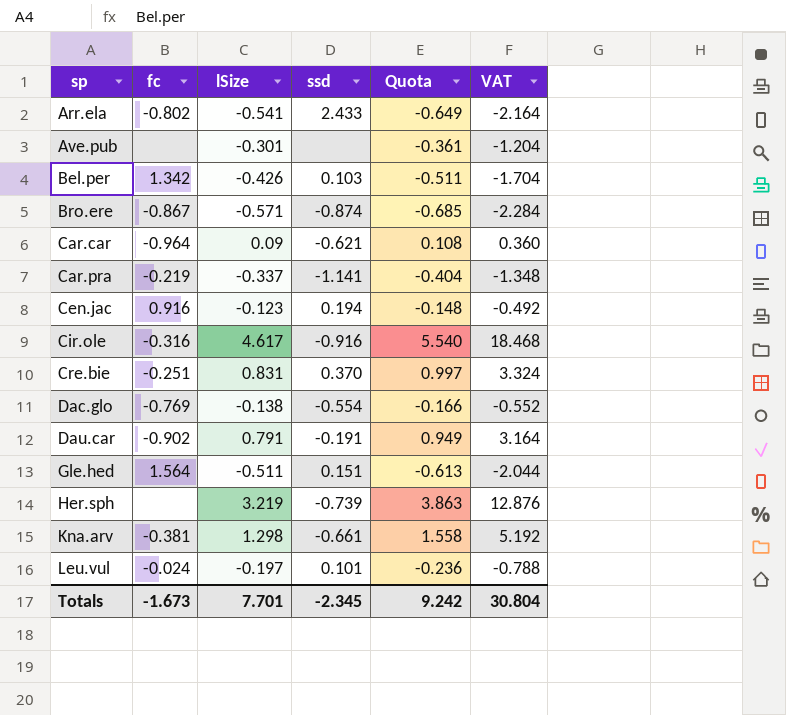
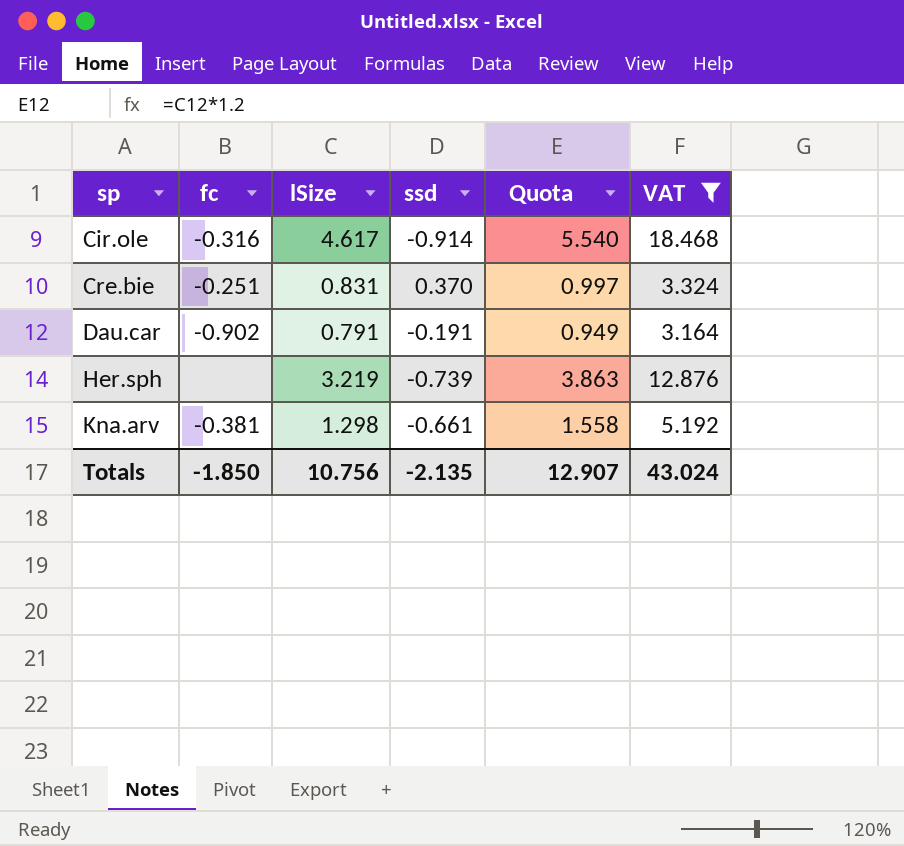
filter: none -> VAT >= 3.164
Cir.ole | ssd: -0.916 -> -0.914
Totals | fc: -1.673 -> -1.850
Totals | lSize: 7.701 -> 10.756
Totals | ssd: -2.345 -> -2.135
Totals | Quota: 9.242 -> 12.907
Totals | VAT: 30.804 -> 43.024

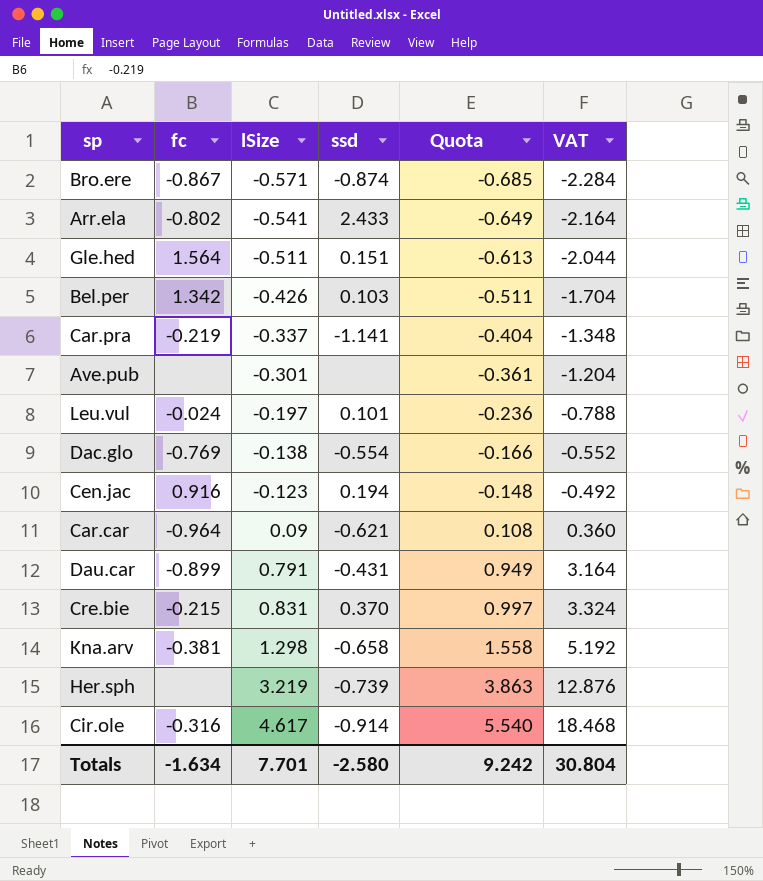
filter: VAT >= 3.164 -> none
row order: sp ascending -> lSize ascending
Dau.car | fc: -0.902 -> -0.899
Dau.car | ssd: -0.191 -> -0.431
Cre.bie | fc: -0.251 -> -0.215
Kna.arv | ssd: -0.661 -> -0.658
Totals | fc: -1.850 -> -1.634
Totals | lSize: 10.756 -> 7.701
Totals | ssd: -2.135 -> -2.580
Totals | Quota: 12.907 -> 9.242
Totals | VAT: 43.024 -> 30.804

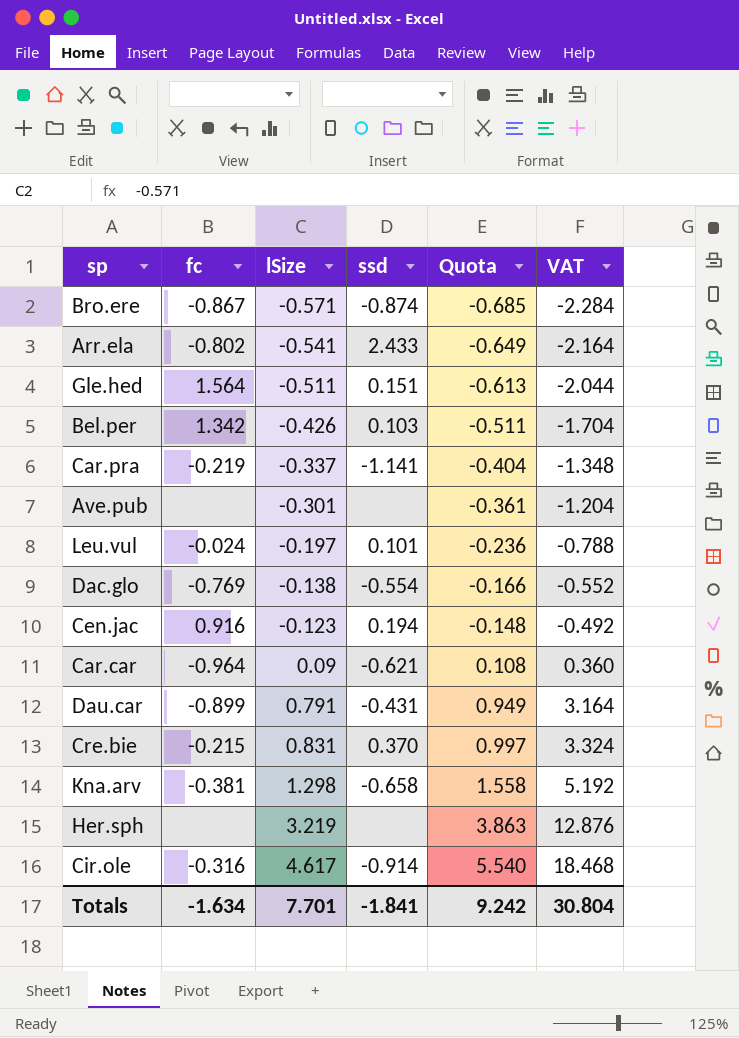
Her.sph | ssd: -0.739 -> none
Totals | ssd: -2.580 -> -1.841

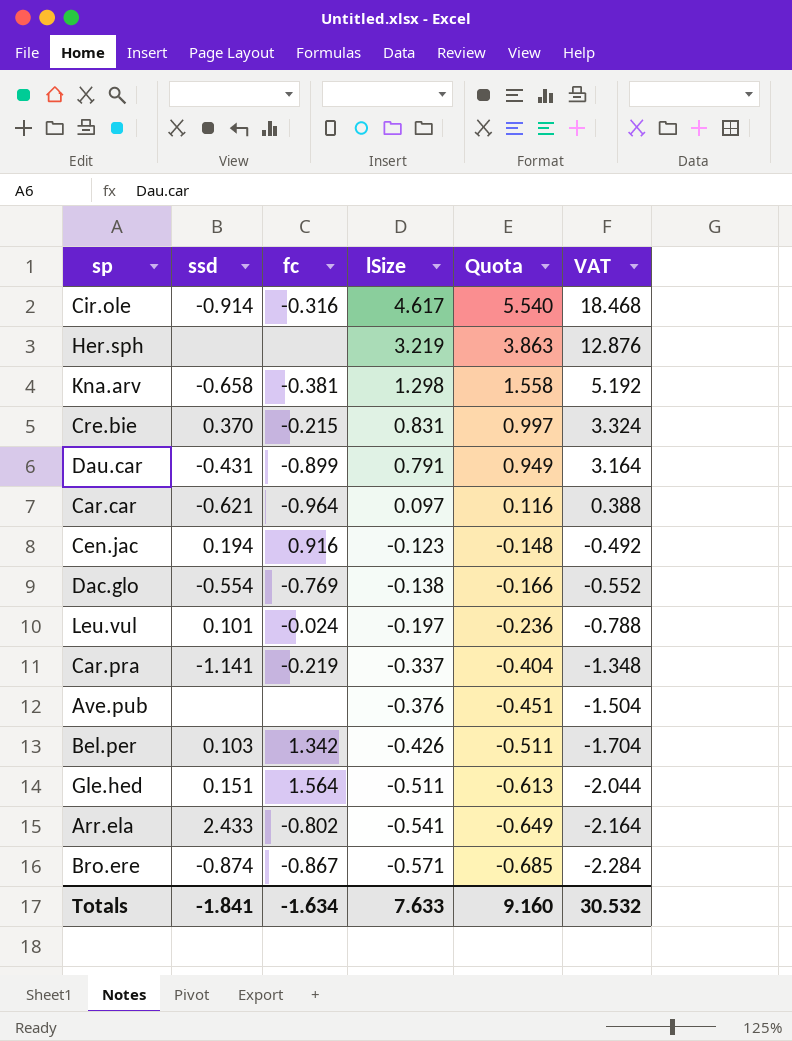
row order: lSize ascending -> lSize descending
column ssd | position: 4 -> 2
Car.car | lSize: 0.09 -> 0.097
Car.car | Quota: 0.108 -> 0.116
Car.car | VAT: 0.360 -> 0.388
Ave.pub | lSize: -0.301 -> -0.376
Ave.pub | Quota: -0.361 -> -0.451
Ave.pub | VAT: -1.204 -> -1.504
Totals | lSize: 7.701 -> 7.633
Totals | Quota: 9.242 -> 9.160
Totals | VAT: 30.804 -> 30.532

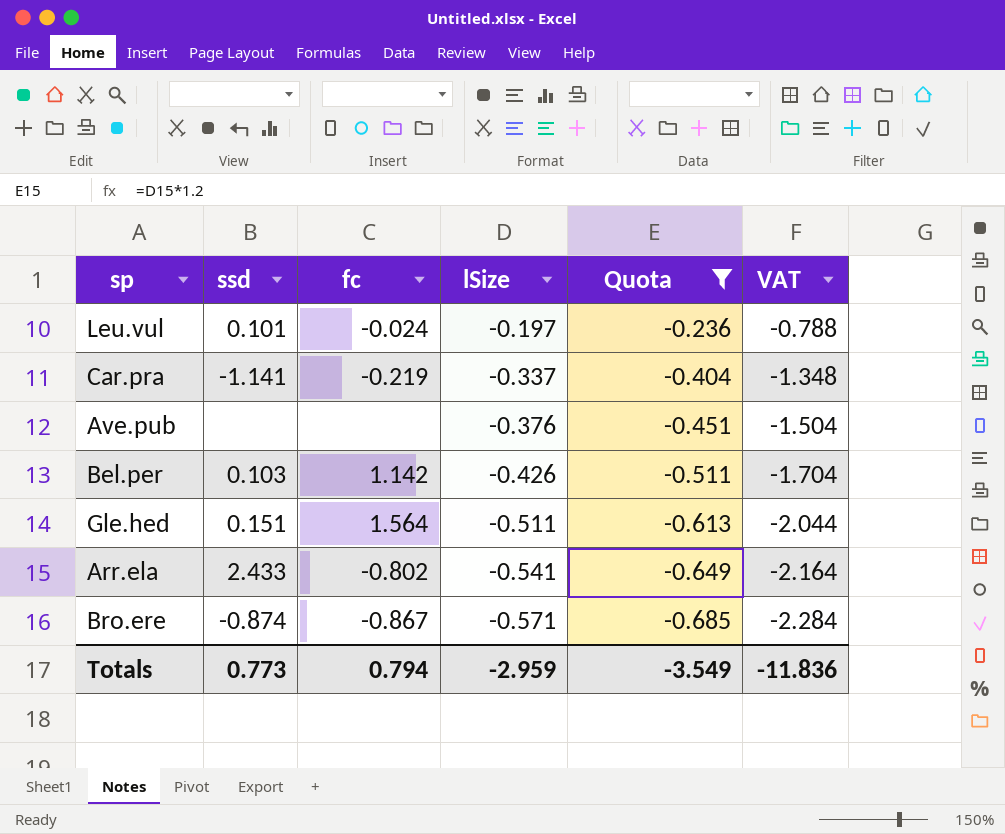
filter: none -> Quota <= -0.236
Bel.per | fc: 1.342 -> 1.142
Totals | ssd: -1.841 -> 0.773
Totals | fc: -1.634 -> 0.794
Totals | lSize: 7.633 -> -2.959
Totals | Quota: 9.160 -> -3.549
Totals | VAT: 30.532 -> -11.836

